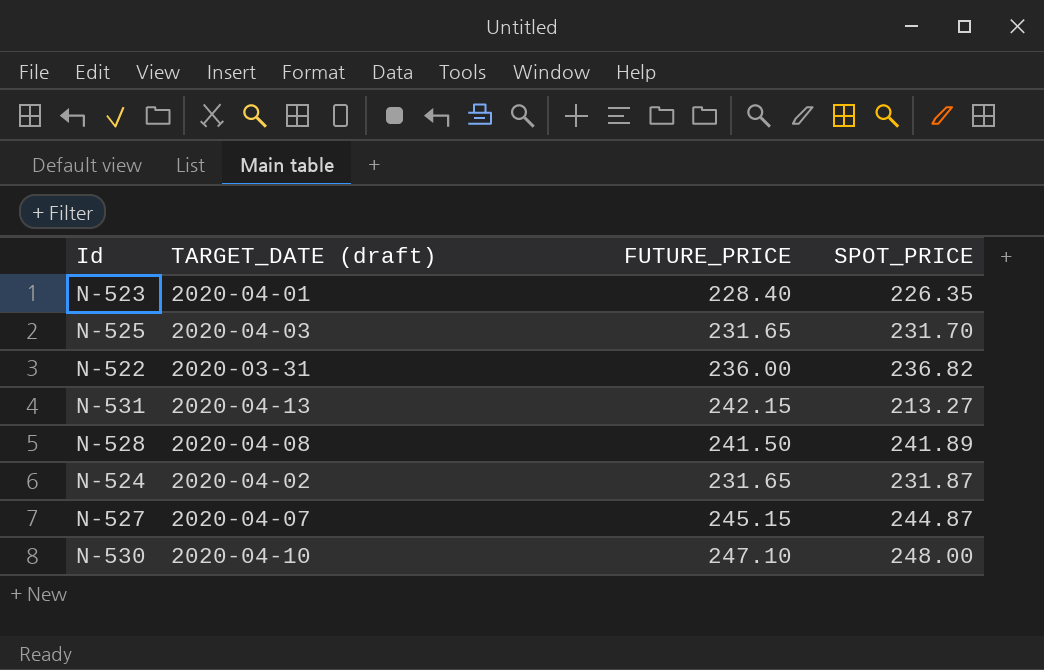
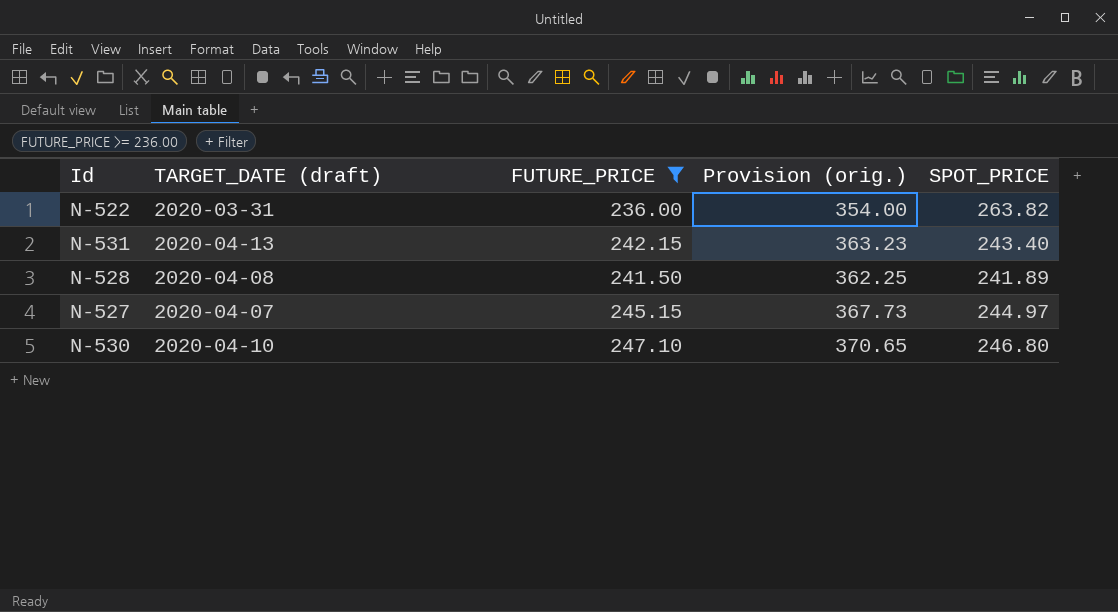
filter: none -> FUTURE_PRICE >= 236.00
column Provision (orig.) | formula: none -> [FUTURE_PRICE] * 1.5
N-522 | SPOT_PRICE: 236.82 -> 263.82
N-531 | SPOT_PRICE: 213.27 -> 243.40
N-527 | SPOT_PRICE: 244.87 -> 244.97
N-530 | SPOT_PRICE: 248.00 -> 246.80

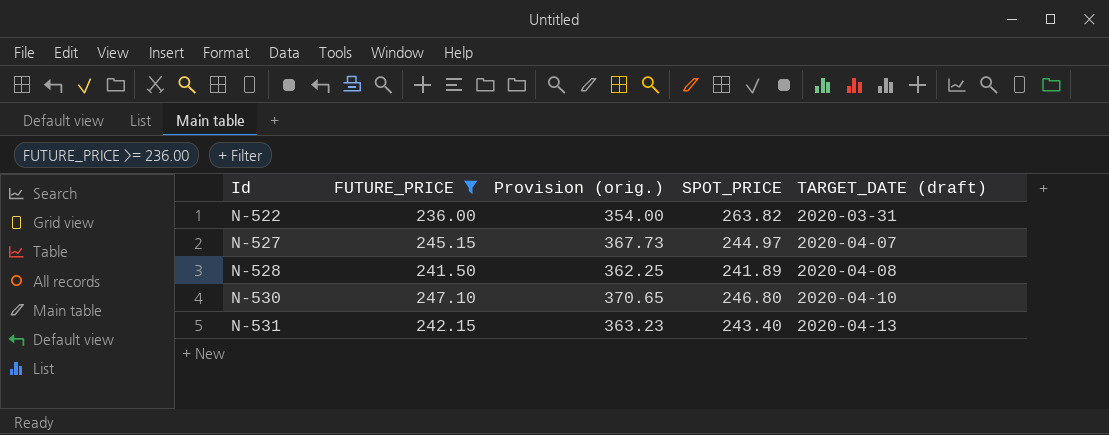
row order: none -> Id ascending
column TARGET_DATE (draft) | position: 2 -> 5

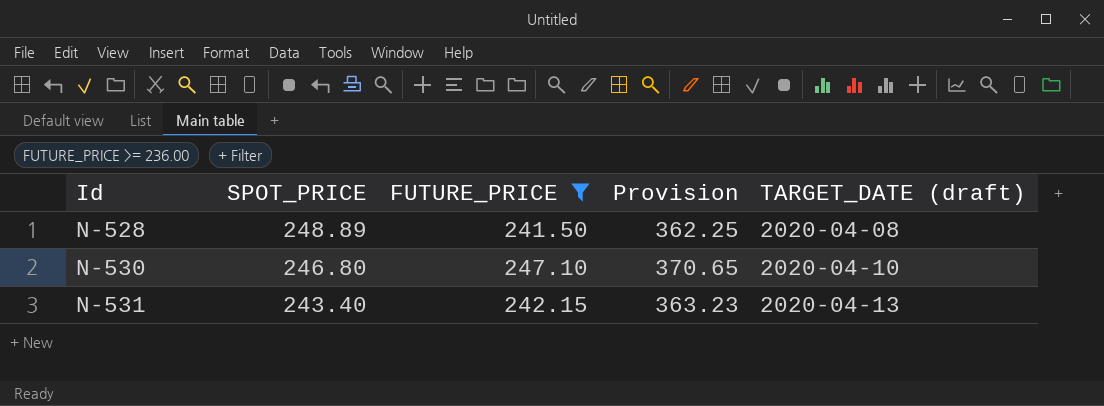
column SPOT_PRICE | position: 4 -> 2
column name: Provision (orig.) -> Provision
row N-522: 236.00 | 354.00 | 263.82 | 2020-03-31 -> none
row N-527: 245.15 | 367.73 | 244.97 | 2020-04-07 -> none
N-528 | SPOT_PRICE: 241.89 -> 248.89

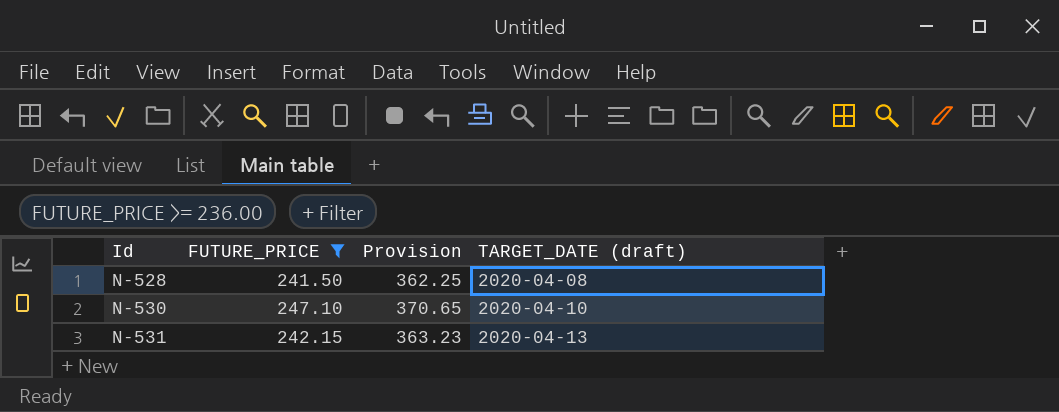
column SPOT_PRICE | position: 2 -> none

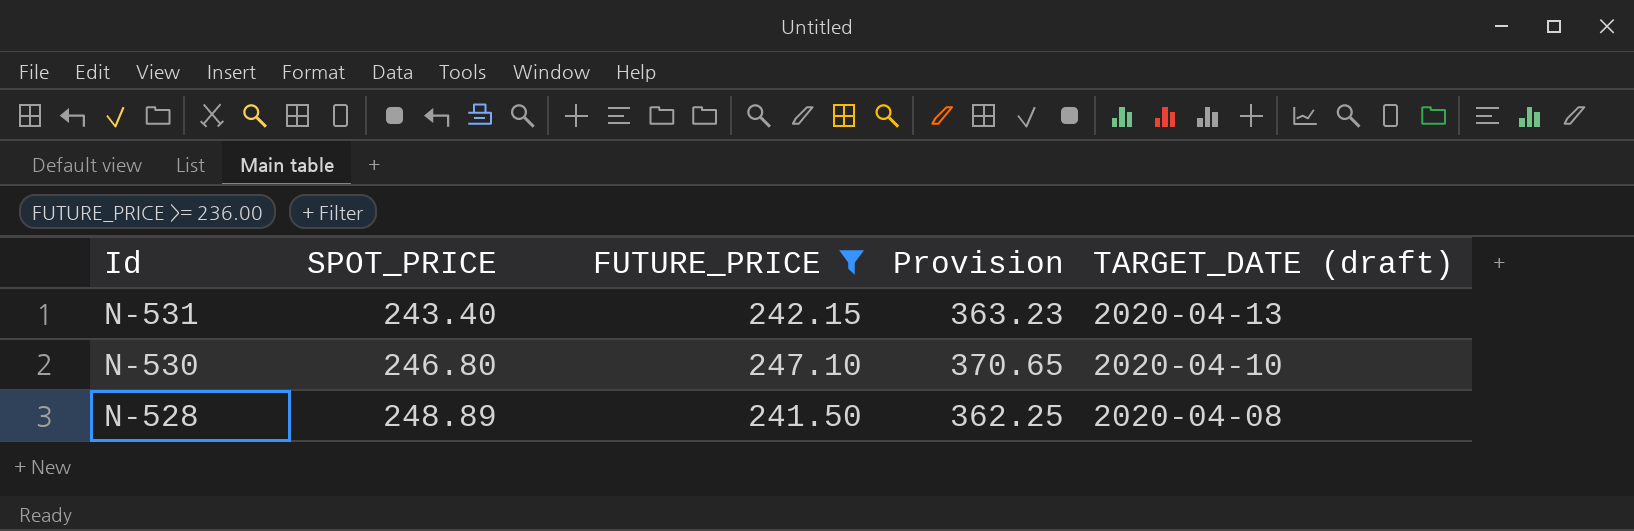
row order: Id ascending -> Id descending
column SPOT_PRICE | position: none -> 2

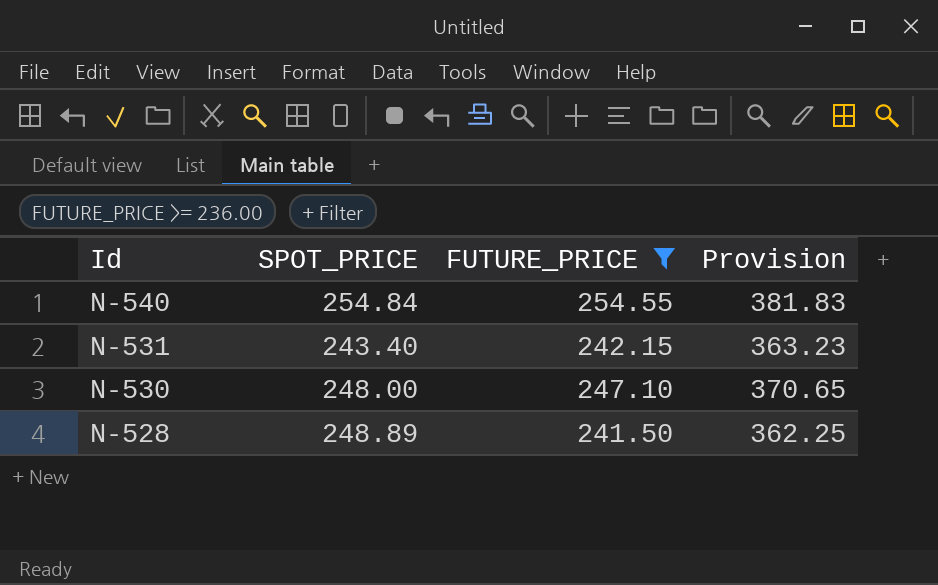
column TARGET_DATE (draft) | position: 5 -> none
row N-540: none -> 254.84 | 254.55 | 381.83
N-530 | SPOT_PRICE: 246.80 -> 248.00

